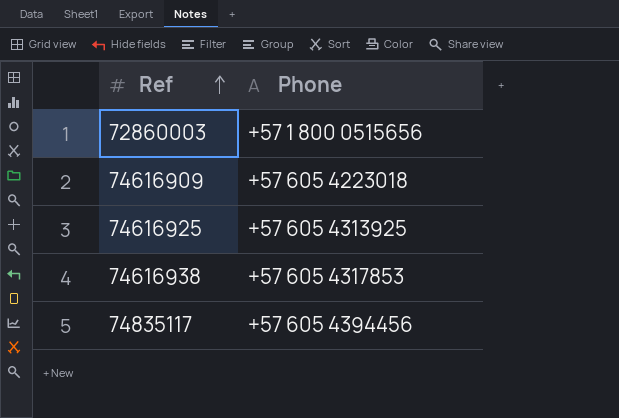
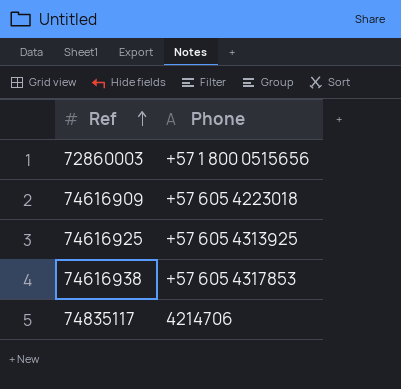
74835117 | Phone: +57 605 4394456 -> 4214706

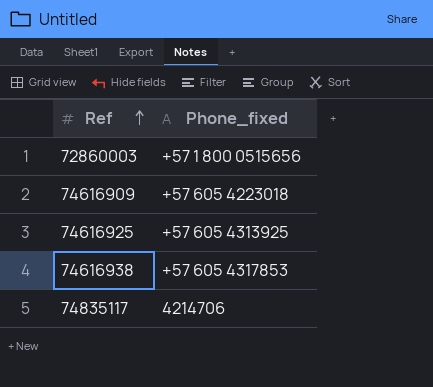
column name: Phone -> Phone_fixed

